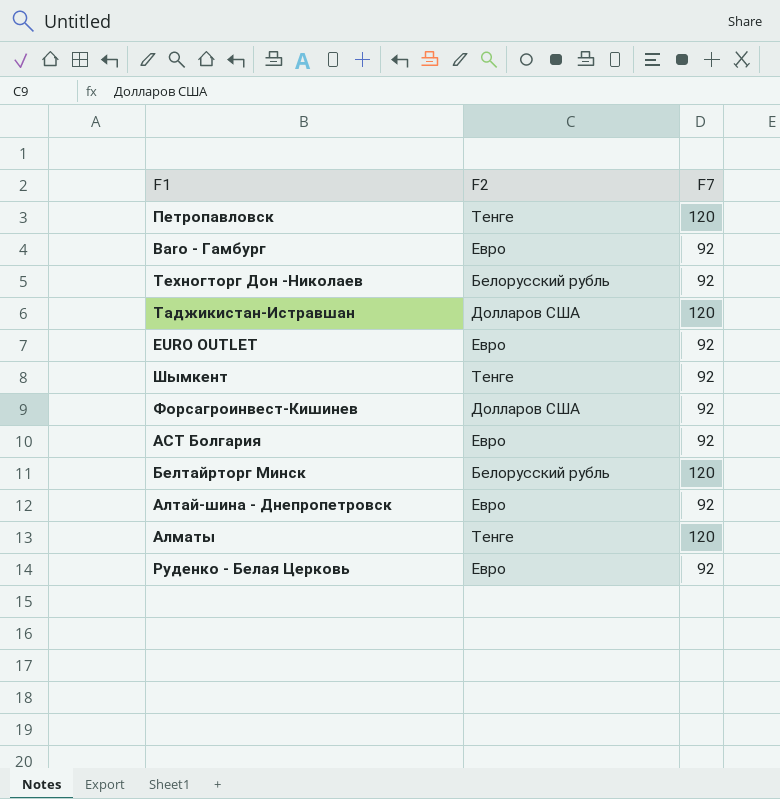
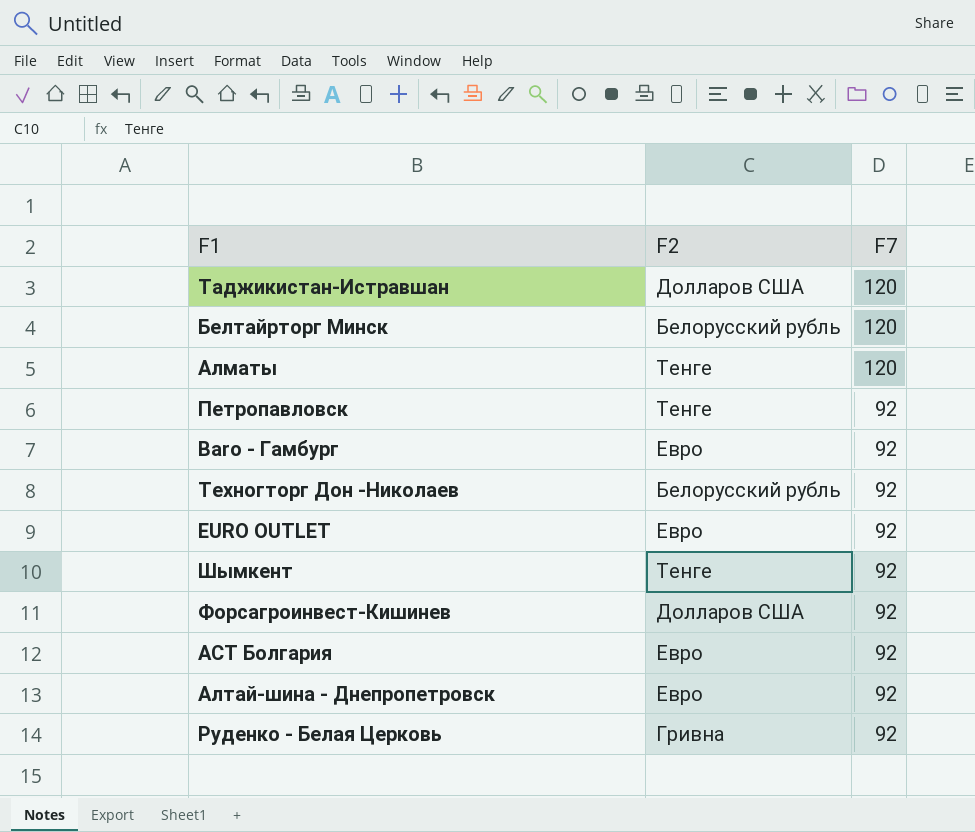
row order: none -> F7 descending
Петропавловск | F7: 120 -> 92
Руденко - Белая Церковь | F2: Евро -> Гривна

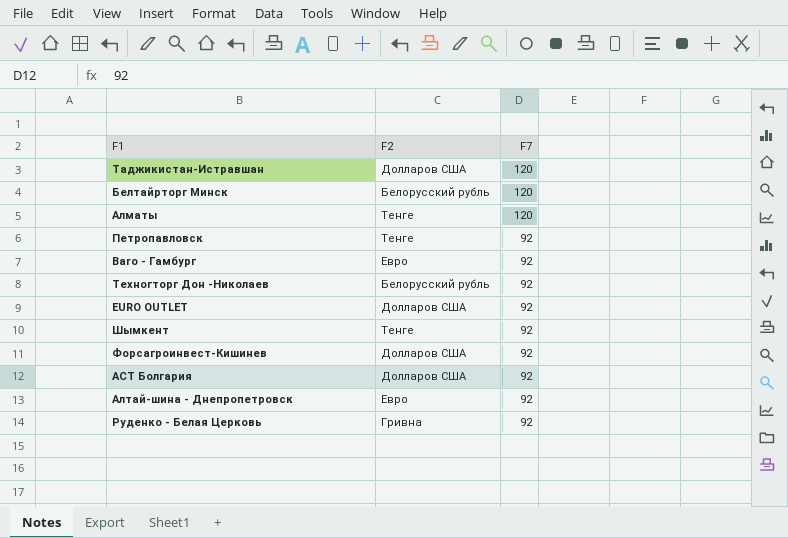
EURO OUTLET | F2: Евро -> Долларов США
АСТ Болгария | F2: Евро -> Долларов США

